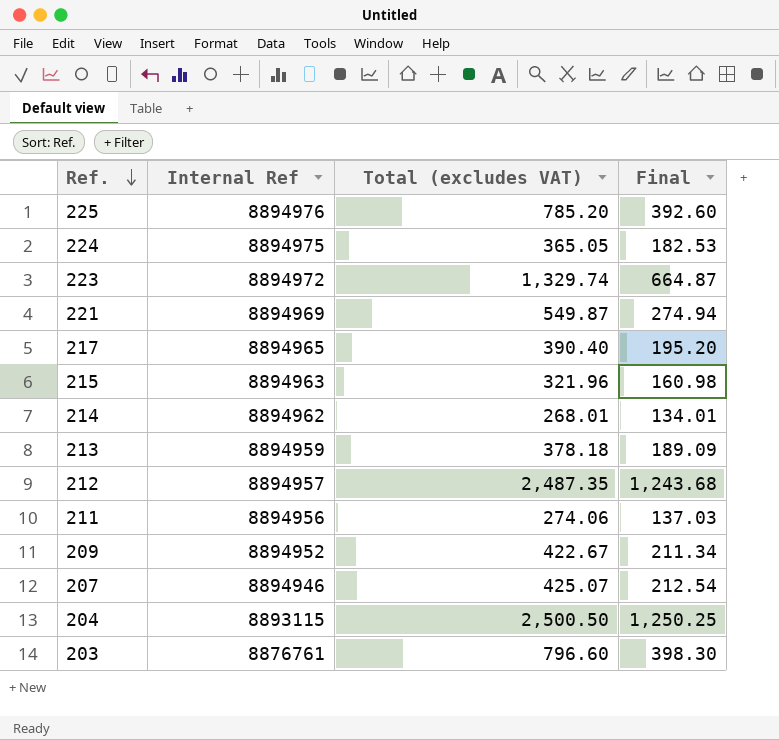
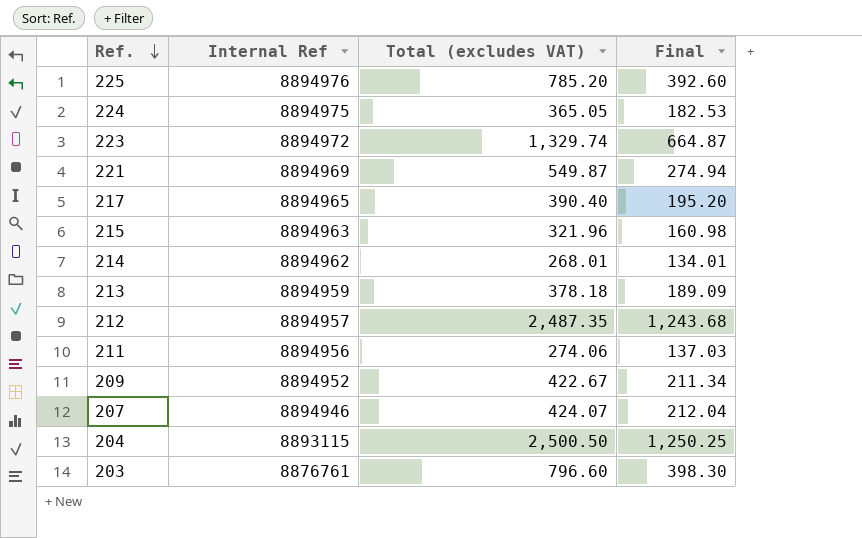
207 | Total (excludes VAT): 425.07 -> 424.07
207 | Final: 212.54 -> 212.04

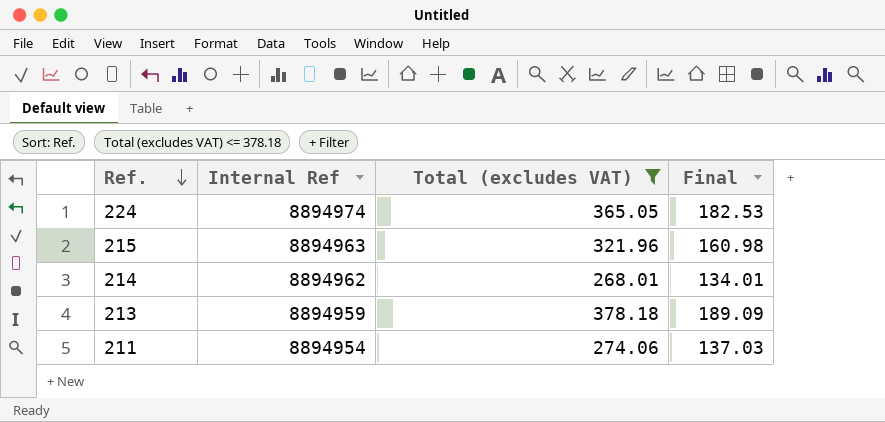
filter: none -> Total (excludes VAT) <= 378.18
224 | Internal Ref: 8894975 -> 8894974
211 | Internal Ref: 8894956 -> 8894954

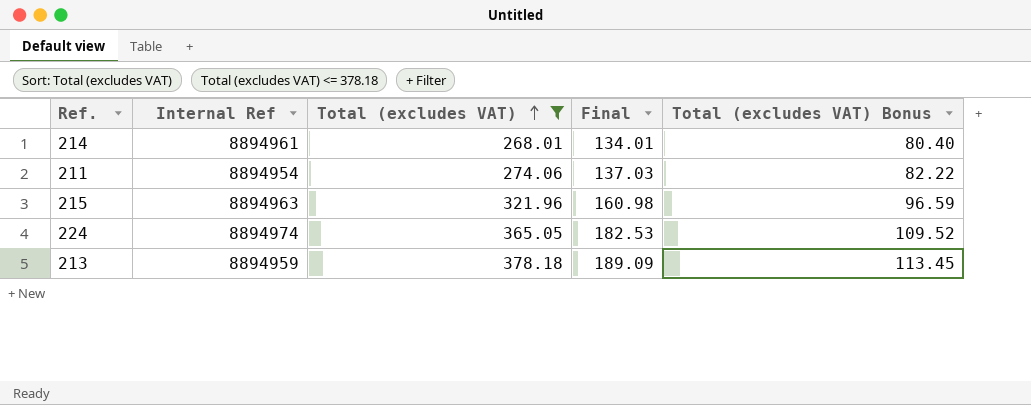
row order: Ref. descending -> Total (excludes VAT) ascending
column Total (excludes VAT) Bonus | formula: none -> [Total (excludes VAT)] * 0.3
214 | Internal Ref: 8894962 -> 8894961

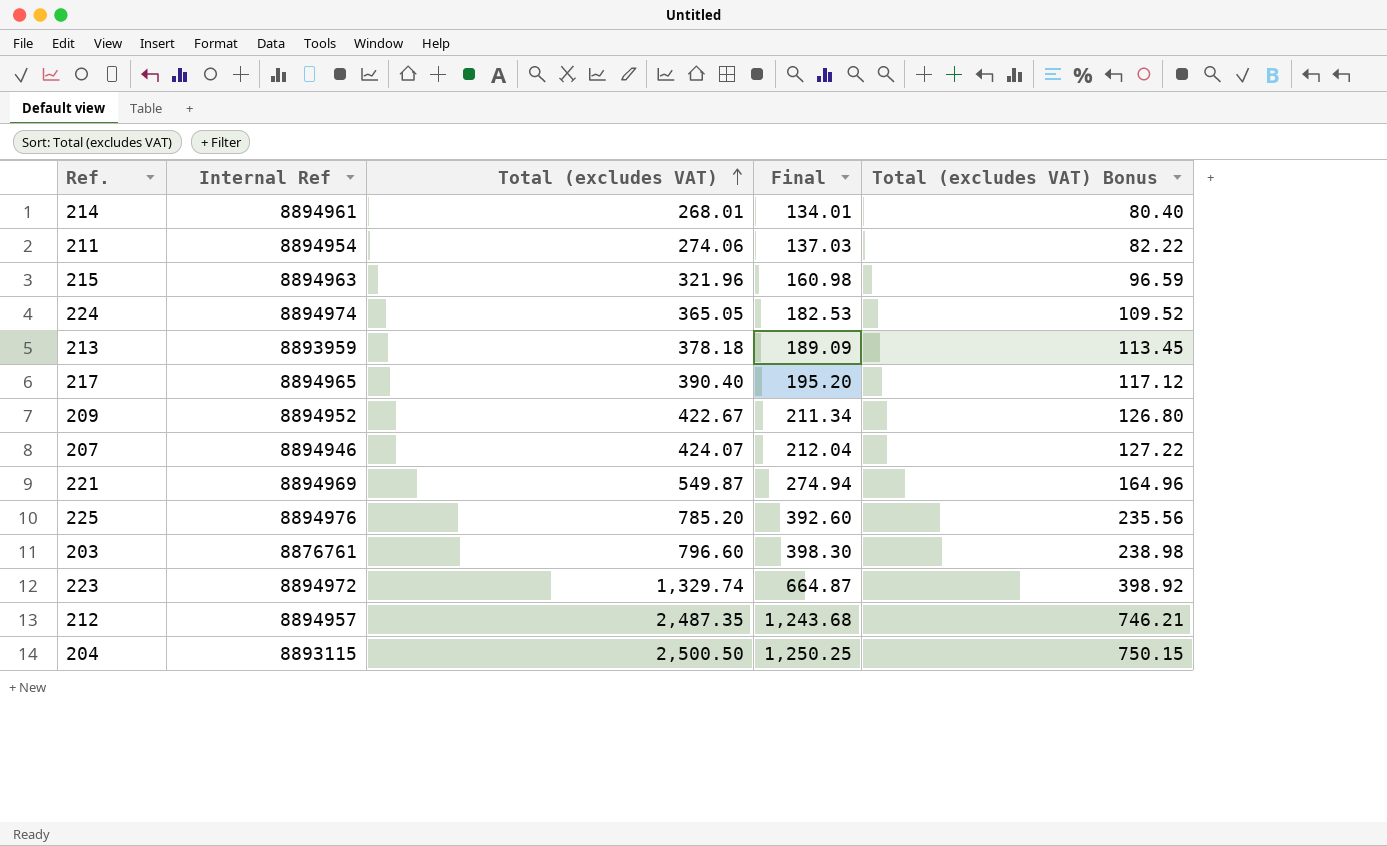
filter: Total (excludes VAT) <= 378.18 -> none
213 | Internal Ref: 8894959 -> 8893959

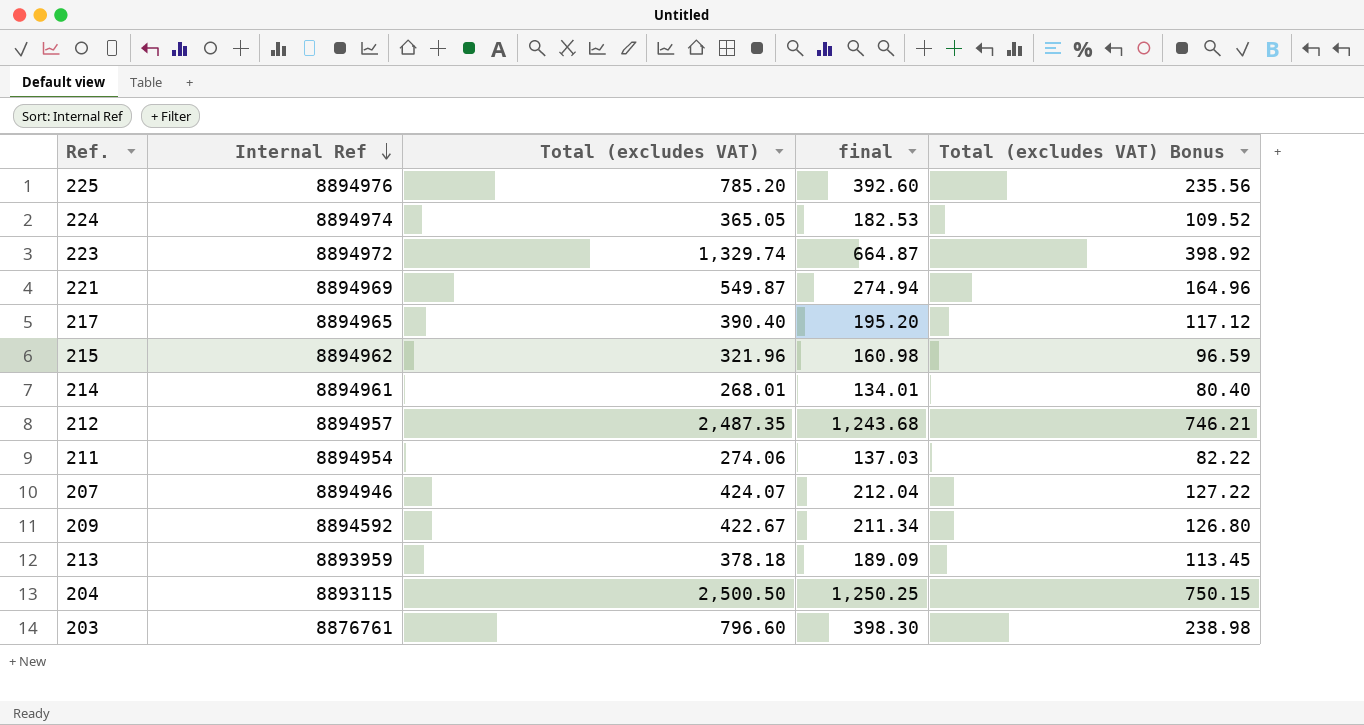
row order: Total (excludes VAT) ascending -> Internal Ref descending
column name: Final -> final
215 | Internal Ref: 8894963 -> 8894962
209 | Internal Ref: 8894952 -> 8894592

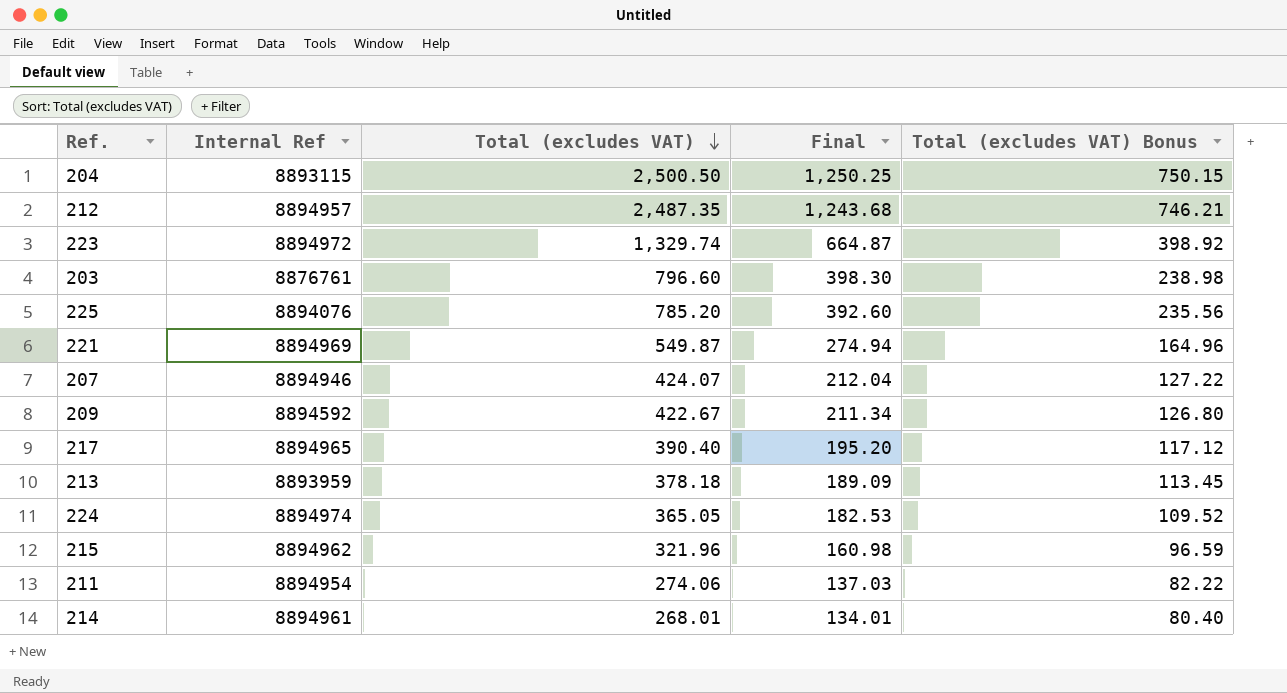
row order: Internal Ref descending -> Total (excludes VAT) descending
column name: final -> Final
225 | Internal Ref: 8894976 -> 8894076

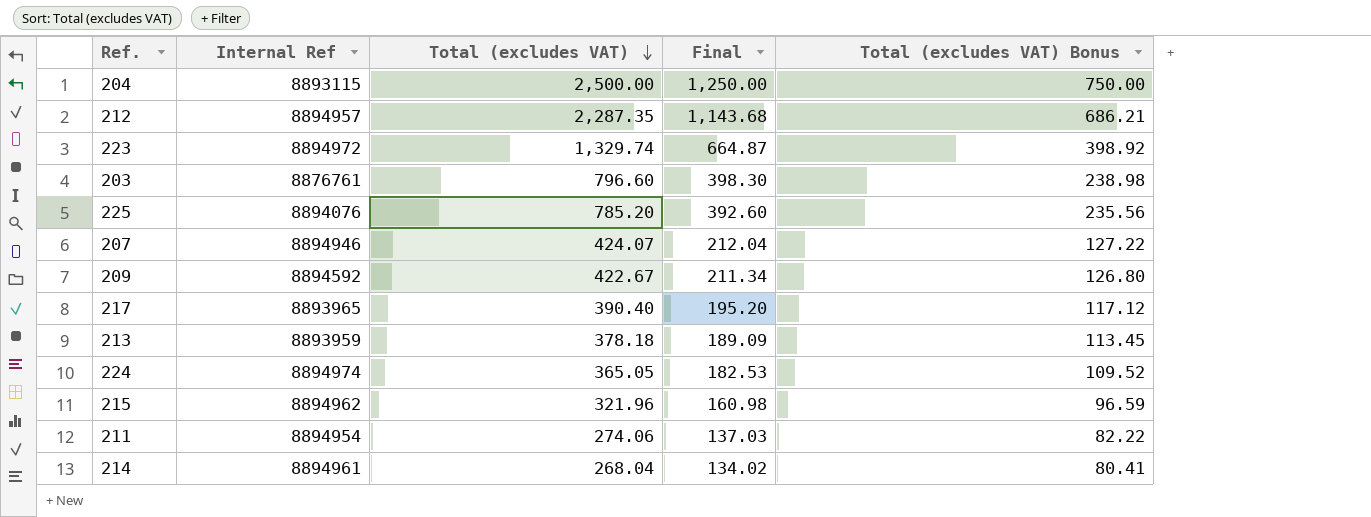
row 221: 8894969 | 549.87 | 274.94 | 164.96 -> none
204 | Total (excludes VAT): 2,500.50 -> 2,500.00
204 | Final: 1,250.25 -> 1,250.00
204 | Total (excludes VAT) Bonus: 750.15 -> 750.00
212 | Total (excludes VAT): 2,487.35 -> 2,287.35
212 | Final: 1,243.68 -> 1,143.68
212 | Total (excludes VAT) Bonus: 746.21 -> 686.21
217 | Internal Ref: 8894965 -> 8893965
214 | Total (excludes VAT): 268.01 -> 268.04
214 | Final: 134.01 -> 134.02
214 | Total (excludes VAT) Bonus: 80.40 -> 80.41

